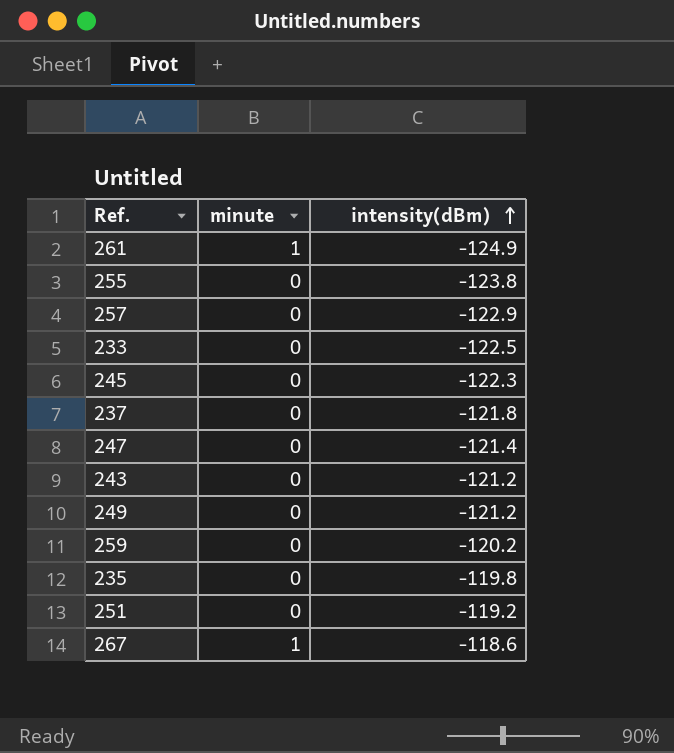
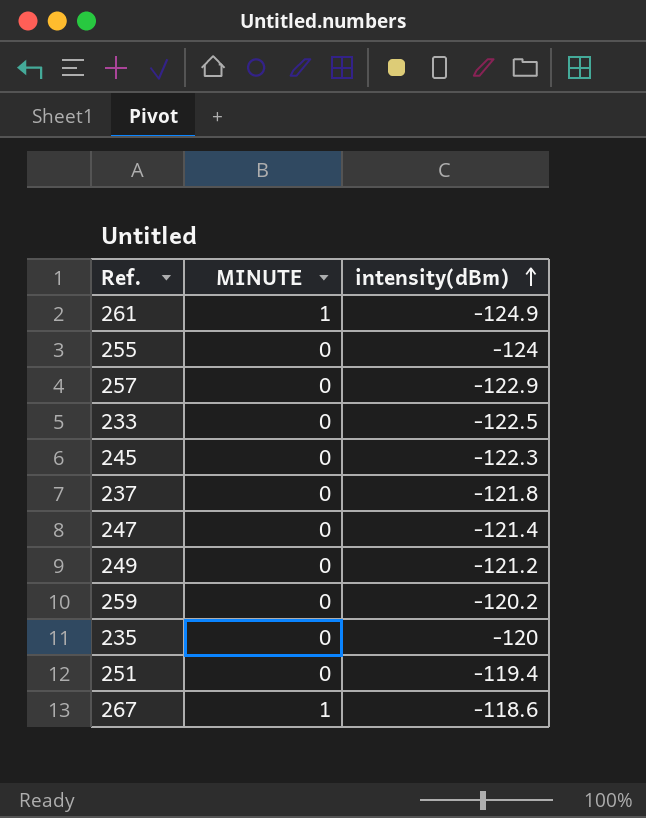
column name: minute -> MINUTE
row 243: 0 | -121.2 -> none
255 | intensity(dBm): -123.8 -> -124
235 | intensity(dBm): -119.8 -> -120
251 | intensity(dBm): -119.2 -> -119.4

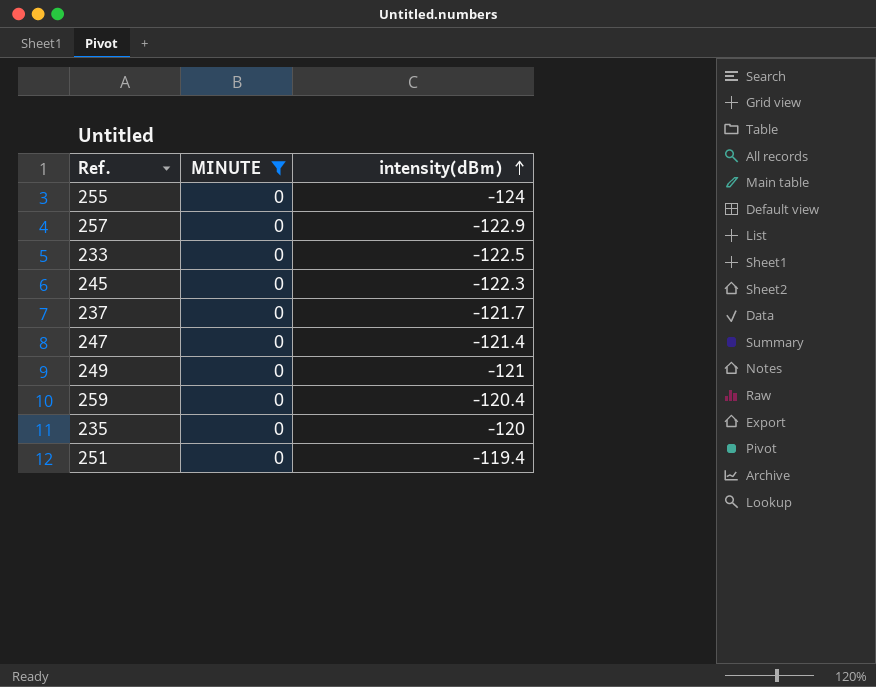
filter: none -> MINUTE = 0
237 | intensity(dBm): -121.8 -> -121.7
249 | intensity(dBm): -121.2 -> -121
259 | intensity(dBm): -120.2 -> -120.4

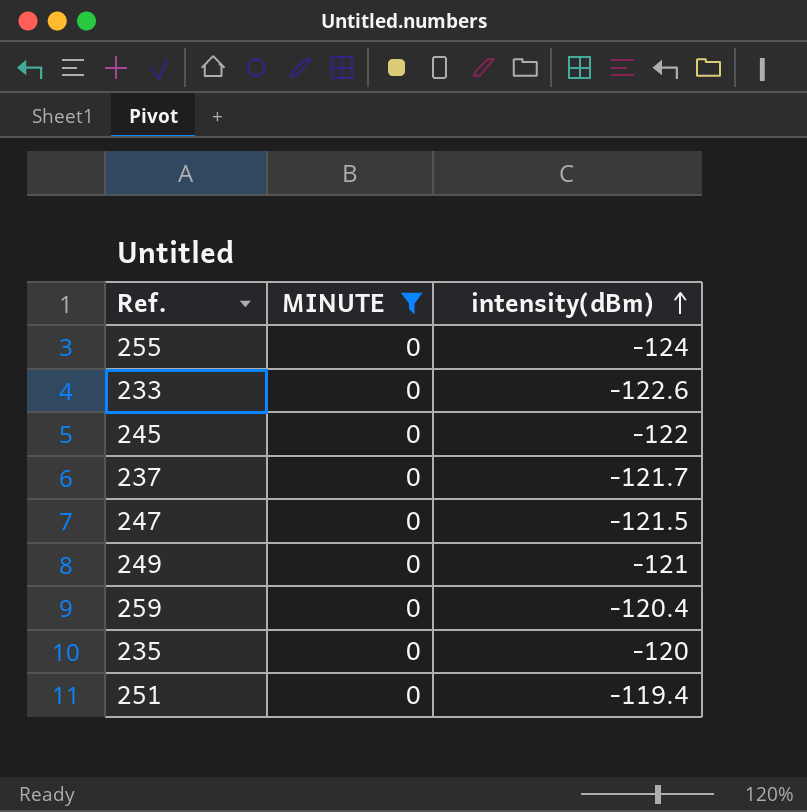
row 257: 0 | -122.9 -> none
233 | intensity(dBm): -122.5 -> -122.6
245 | intensity(dBm): -122.3 -> -122
247 | intensity(dBm): -121.4 -> -121.5

